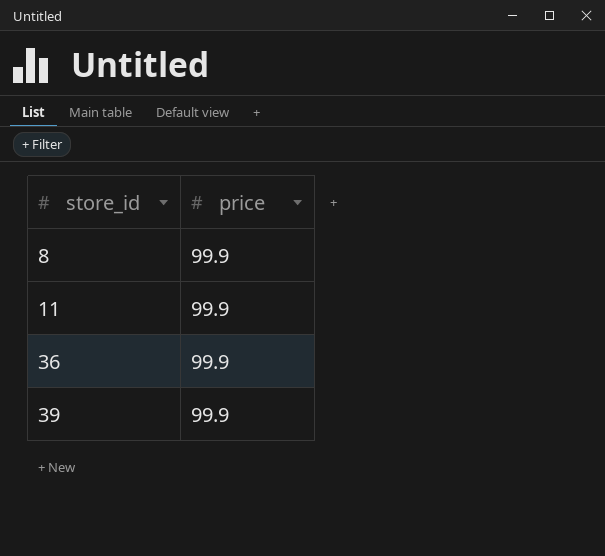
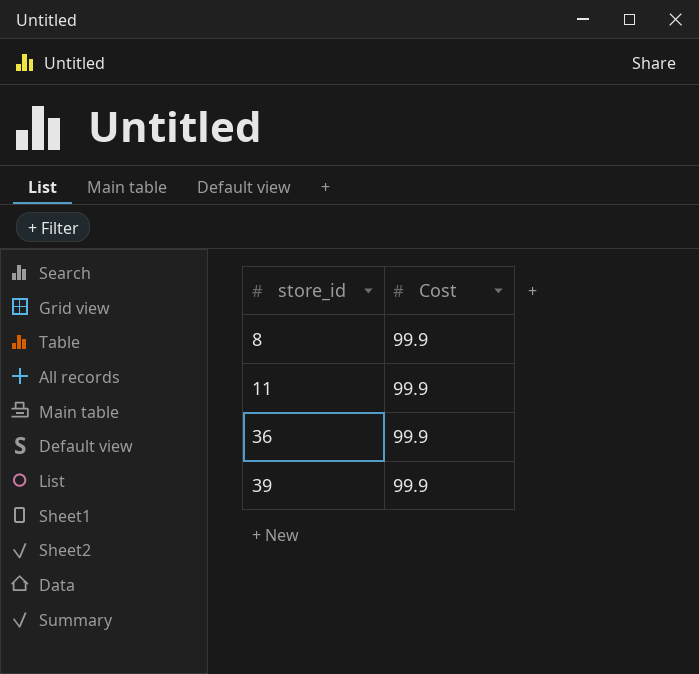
column name: price -> Cost

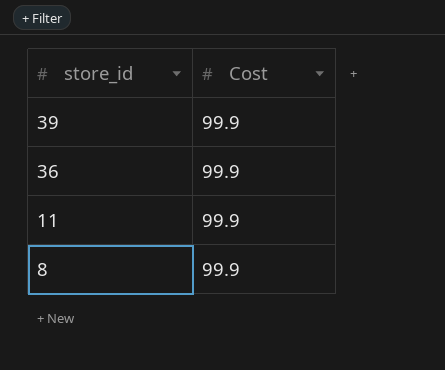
row order: store_id ascending -> store_id descending

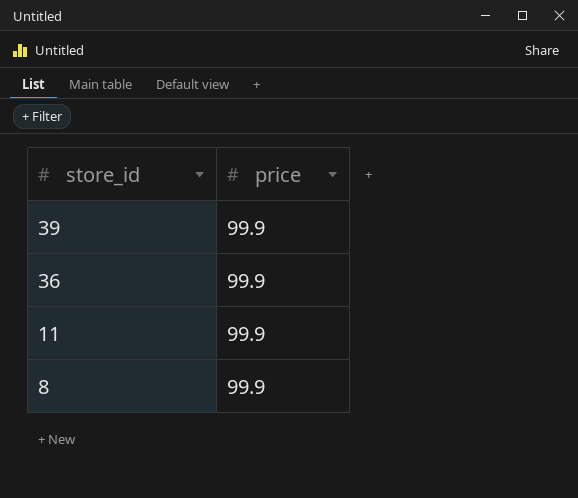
column name: Cost -> price

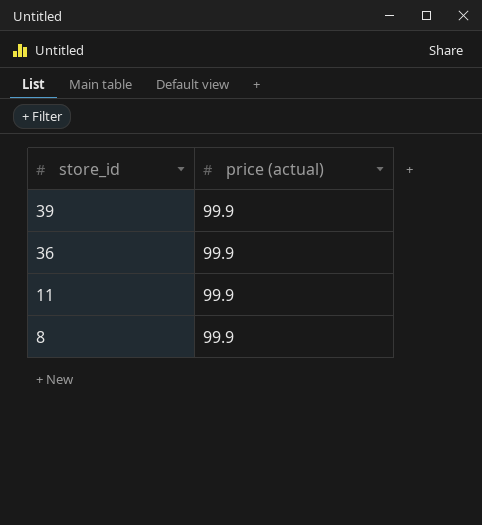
column name: price -> price (actual)

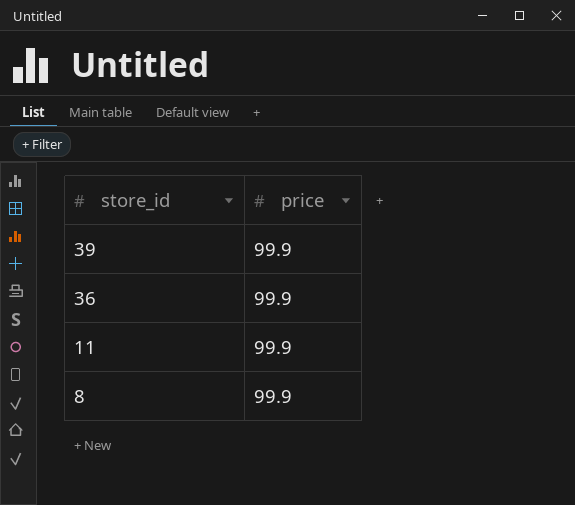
column name: price (actual) -> price

